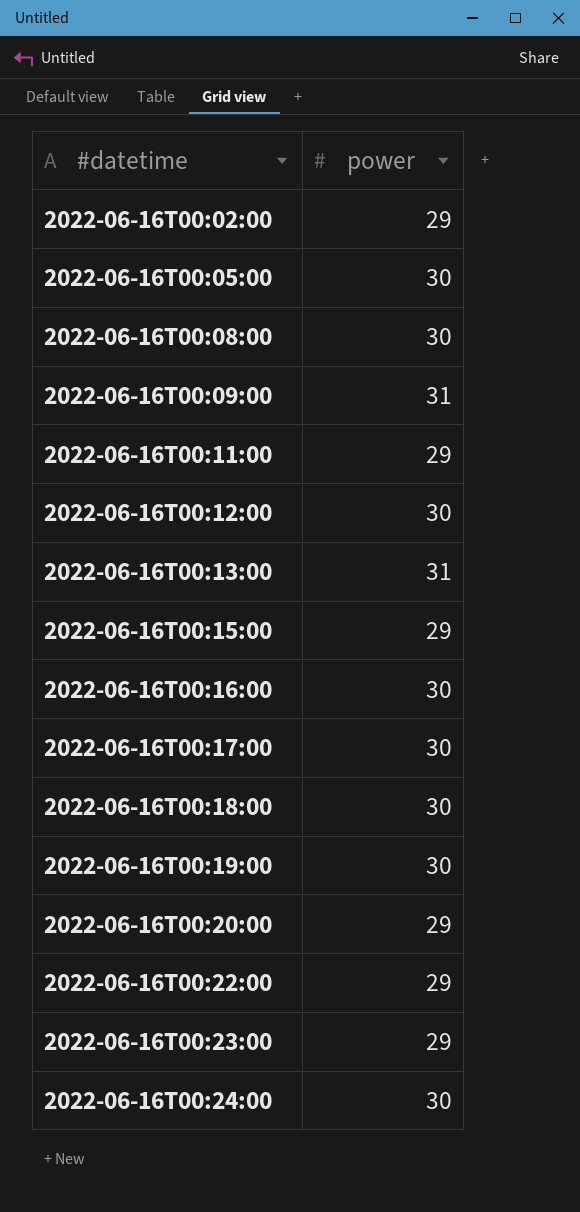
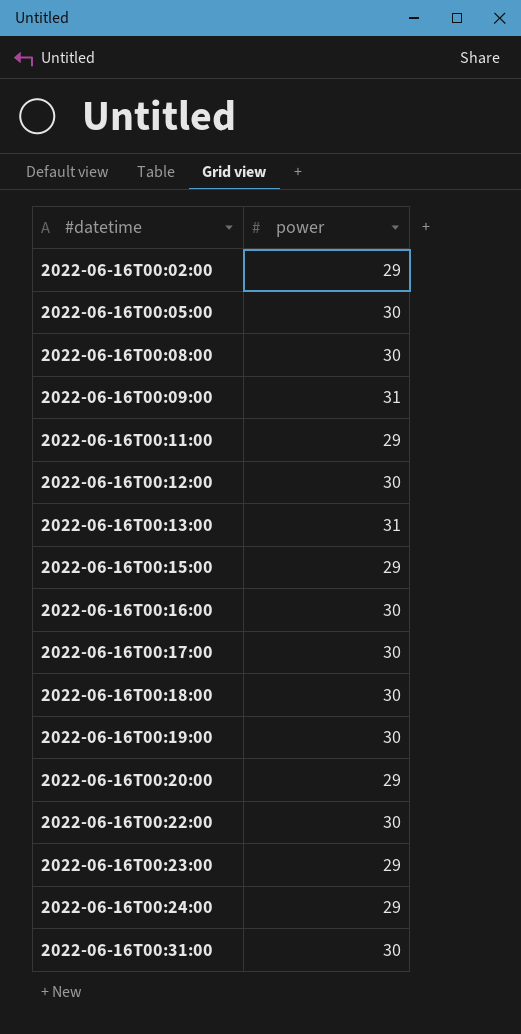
2022-06-16T00:22:00 | power: 29 -> 30
2022-06-16T00:24:00 | power: 30 -> 29
row 2022-06-16T00:31:00: none -> 30

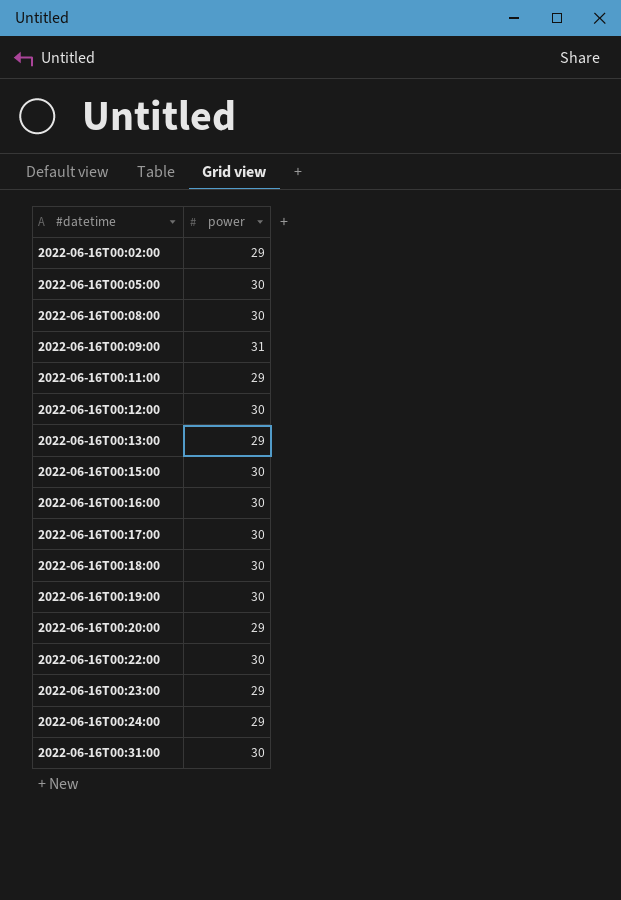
2022-06-16T00:13:00 | power: 31 -> 29
2022-06-16T00:15:00 | power: 29 -> 30

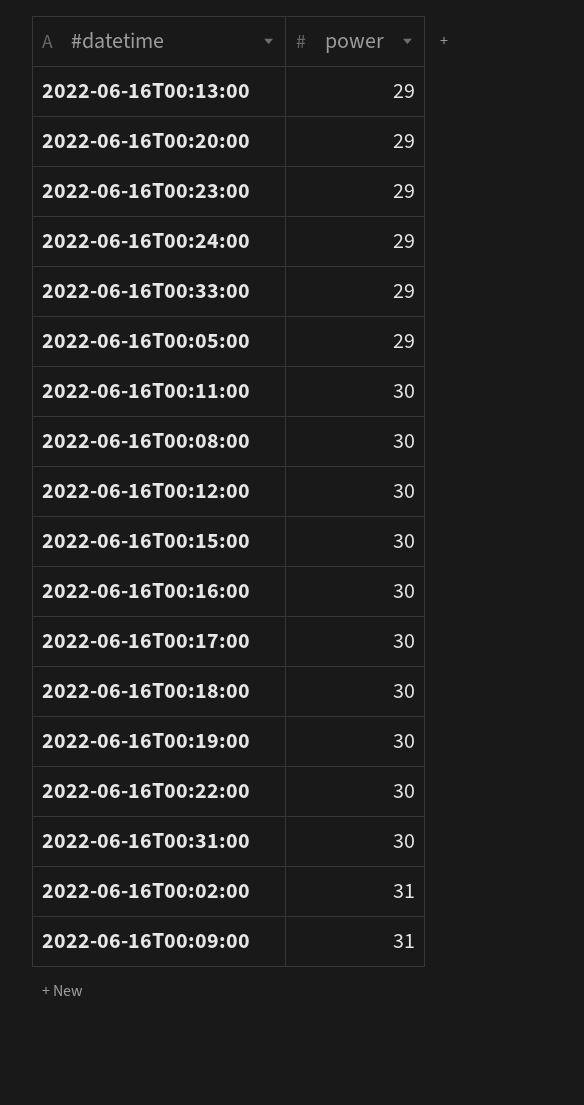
row order: #datetime ascending -> power ascending
row 2022-06-16T00:33:00: none -> 29
2022-06-16T00:05:00 | power: 30 -> 29
2022-06-16T00:11:00 | power: 29 -> 30
2022-06-16T00:02:00 | power: 29 -> 31

